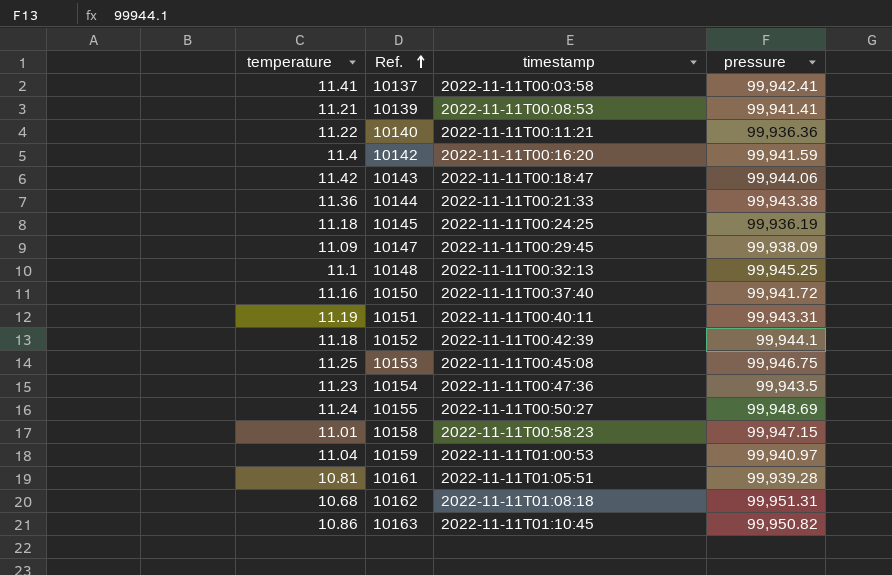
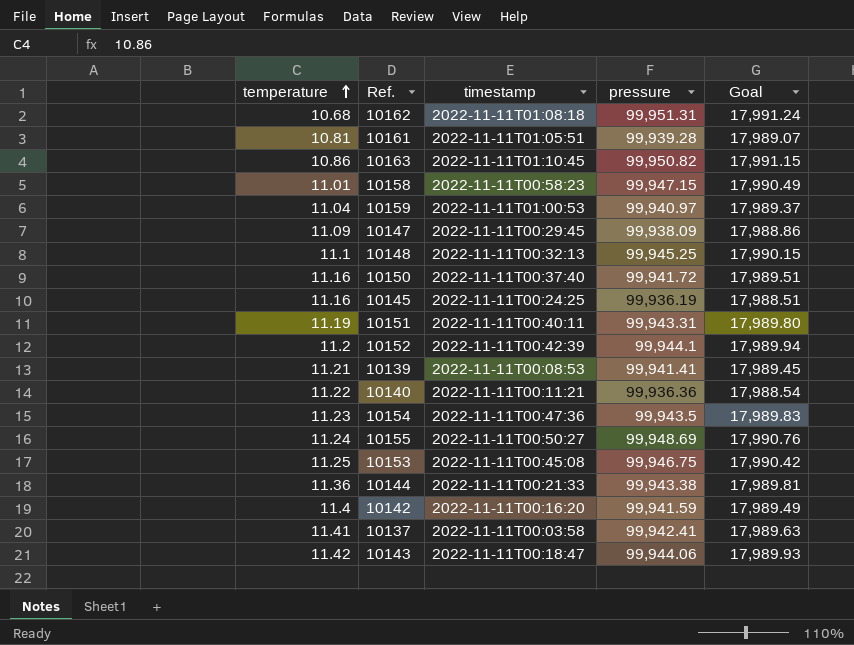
row order: Ref. ascending -> temperature ascending
column Goal | formula: none -> [pressure] * 0.18
10145 | temperature: 11.18 -> 11.16
10152 | temperature: 11.18 -> 11.2

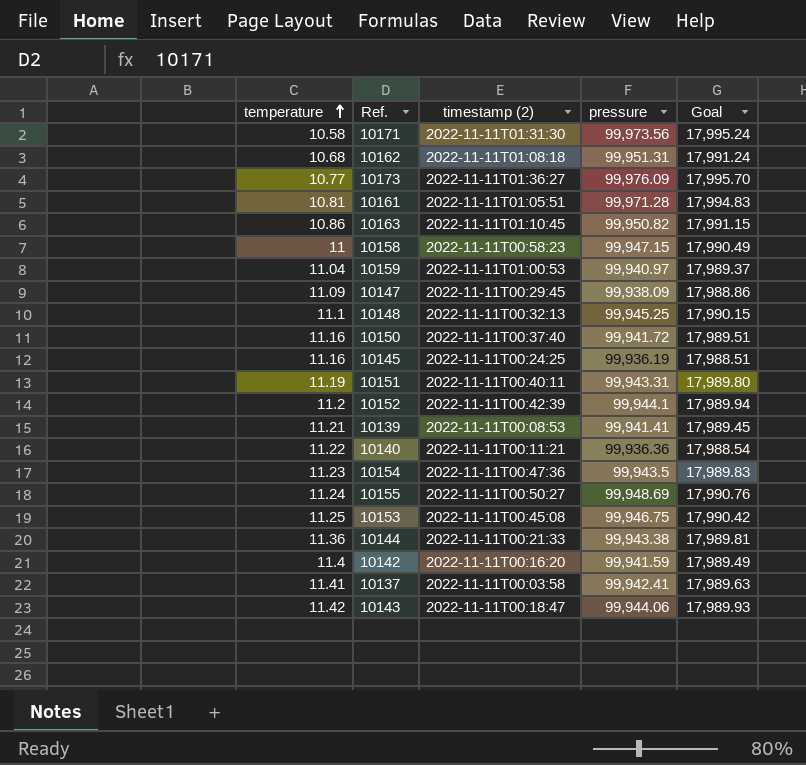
column name: timestamp -> timestamp (2)
row 10171: none -> 10.58 | 2022-11-11T01:31:30 | 99,973.56 | 17,995.24
row 10173: none -> 10.77 | 2022-11-11T01:36:27 | 99,976.09 | 17,995.70
10161 | pressure: 99,939.28 -> 99,971.28
10161 | Goal: 17,989.07 -> 17,994.83
10158 | temperature: 11.01 -> 11

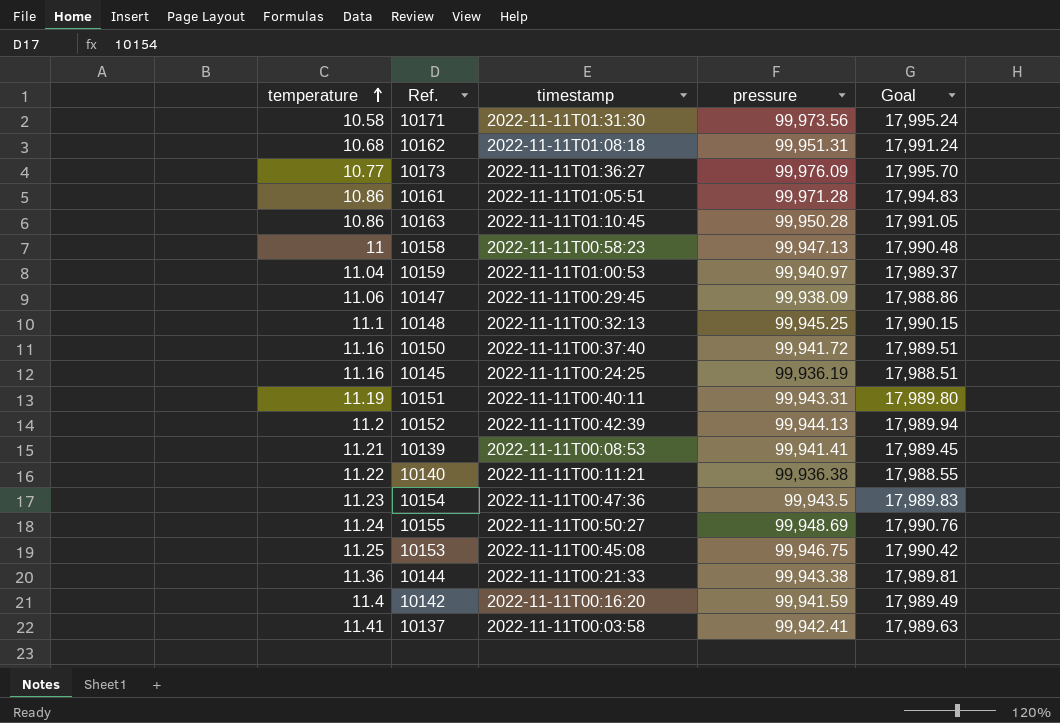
column name: timestamp (2) -> timestamp
row 10143: 11.42 | 2022-11-11T00:18:47 | 99,944.06 | 17,989.93 -> none
10161 | temperature: 10.81 -> 10.86
10163 | pressure: 99,950.82 -> 99,950.28
10163 | Goal: 17,991.15 -> 17,991.05
10158 | pressure: 99,947.15 -> 99,947.13
10158 | Goal: 17,990.49 -> 17,990.48
10147 | temperature: 11.09 -> 11.06
10152 | pressure: 99,944.1 -> 99,944.13
10140 | pressure: 99,936.36 -> 99,936.38
10140 | Goal: 17,988.54 -> 17,988.55

